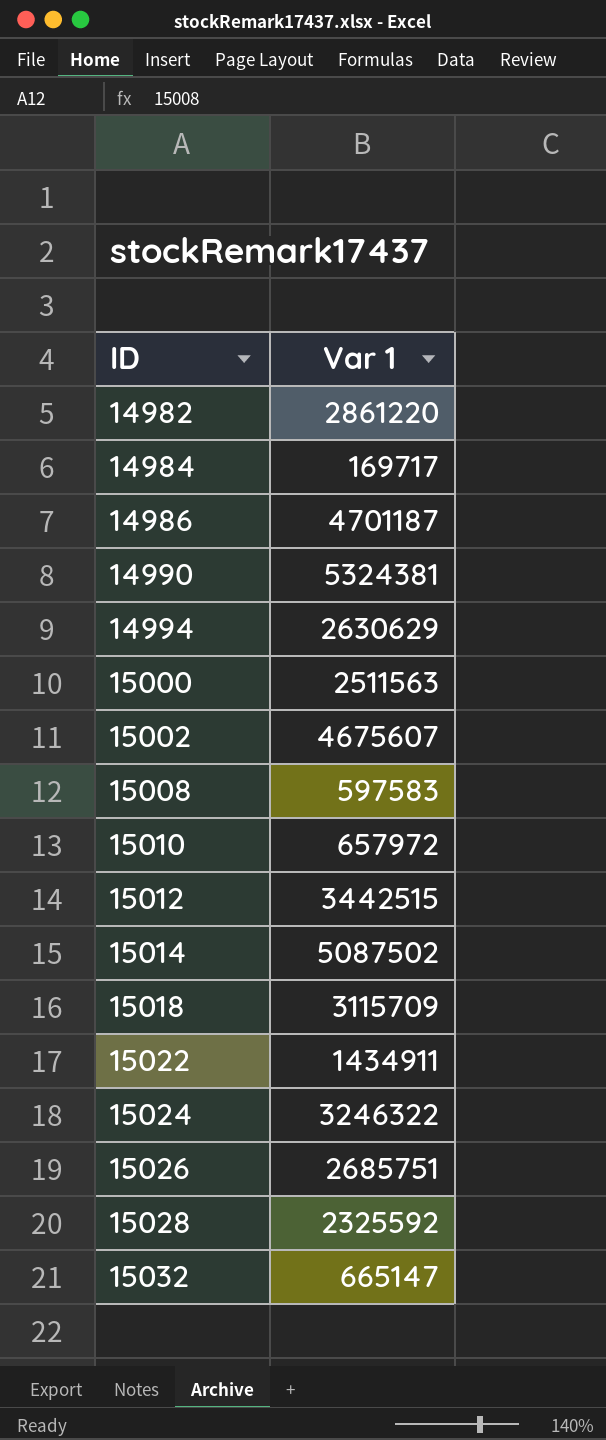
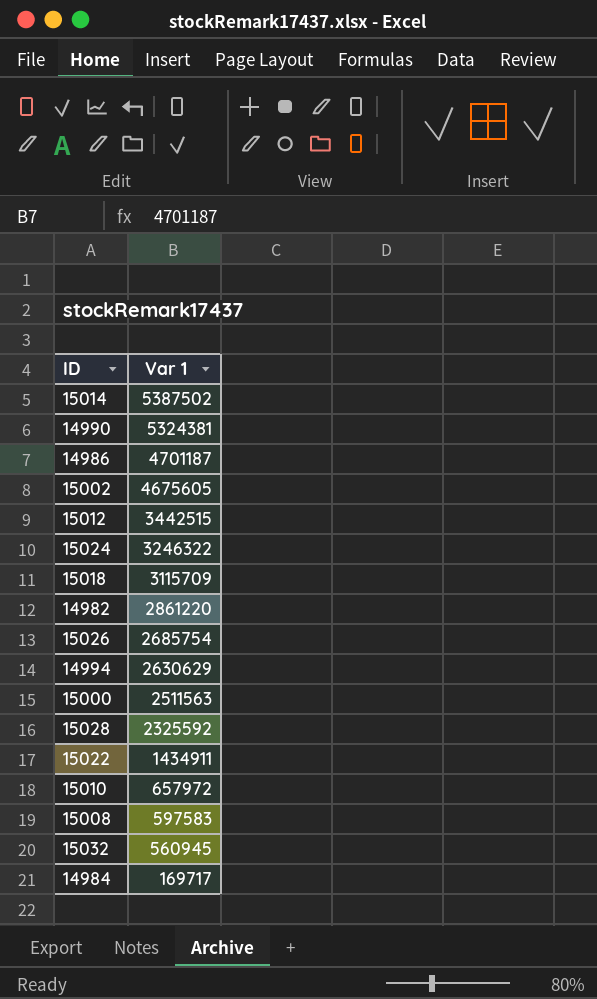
row order: ID ascending -> Var 1 descending
15014 | Var 1: 5087502 -> 5387502
15002 | Var 1: 4675607 -> 4675605
15026 | Var 1: 2685751 -> 2685754
15032 | Var 1: 665147 -> 560945

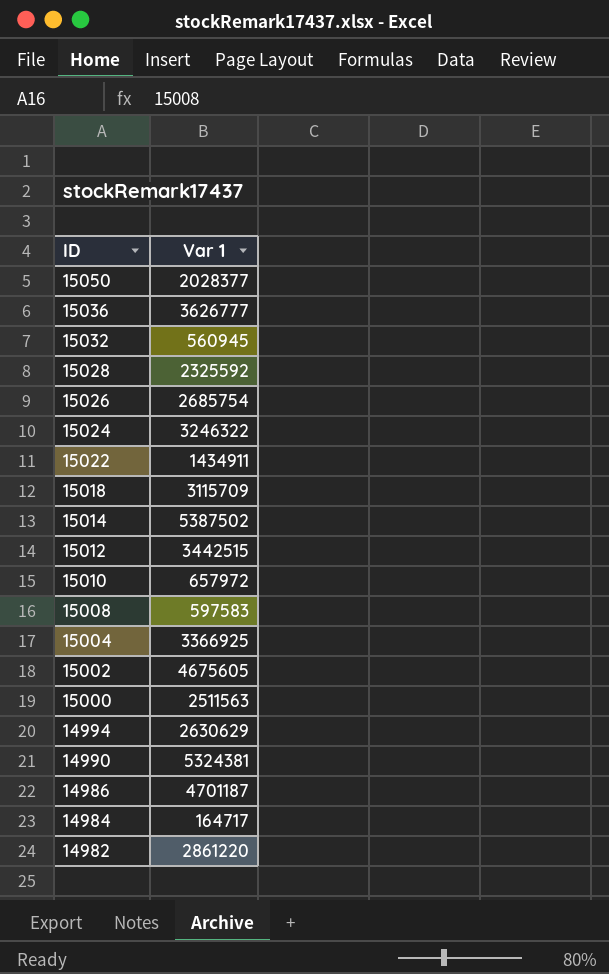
row order: Var 1 descending -> ID descending
row 15050: none -> 2028377
row 15036: none -> 3626777
row 15004: none -> 3366925
14984 | Var 1: 169717 -> 164717

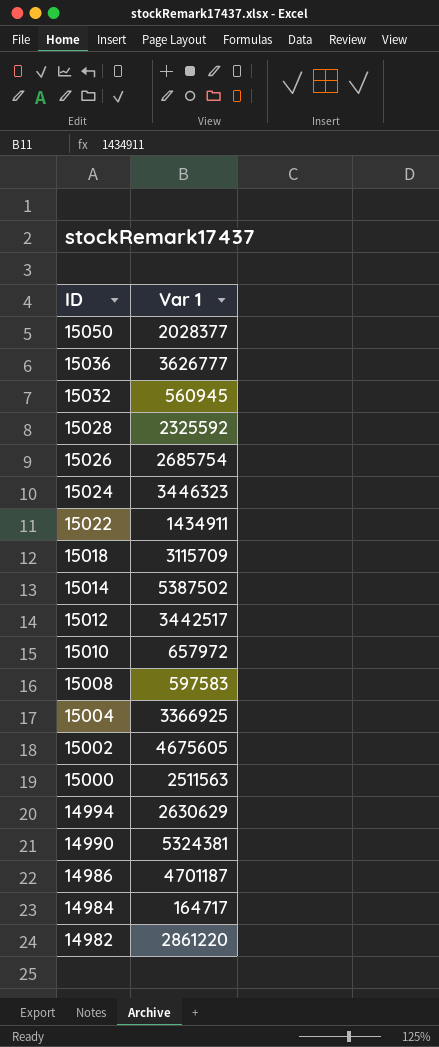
15024 | Var 1: 3246322 -> 3446323
15012 | Var 1: 3442515 -> 3442517

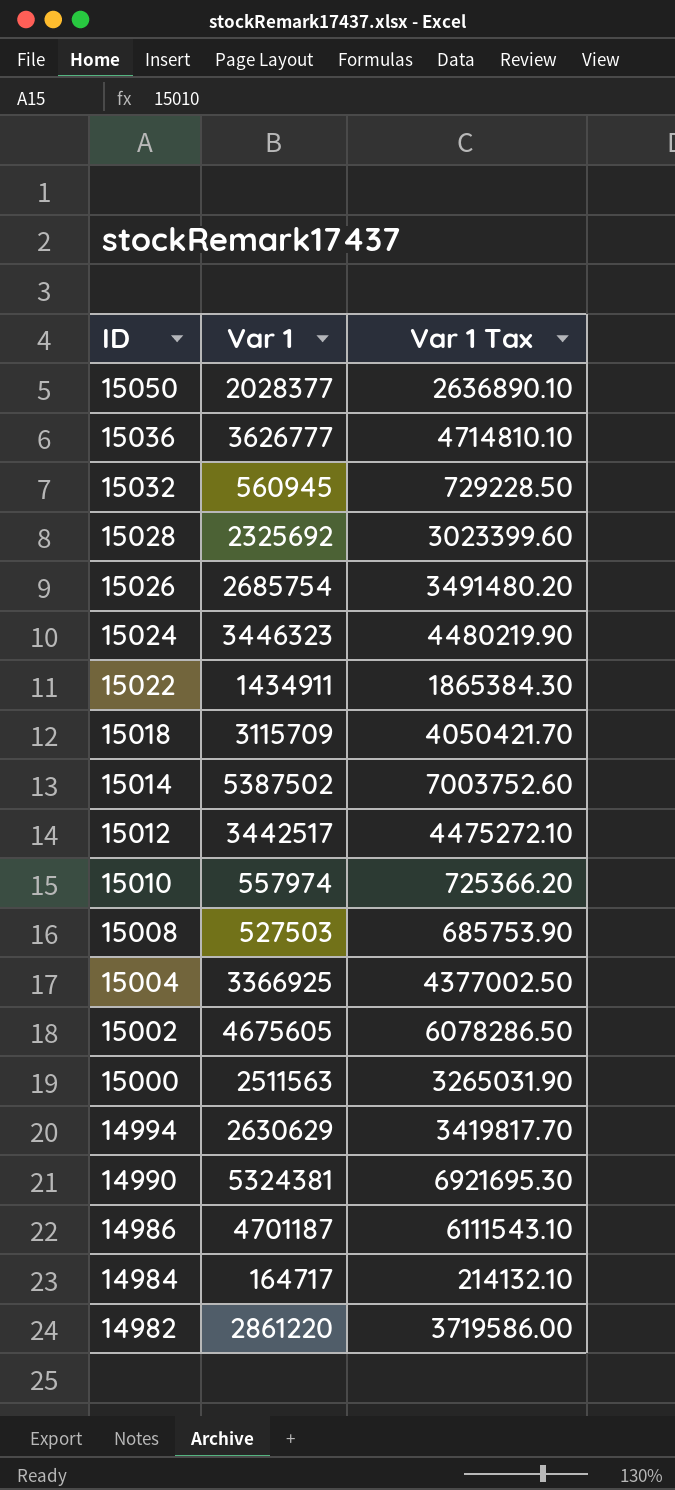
column Var 1 Tax | formula: none -> [Var 1] * 1.3
15028 | Var 1: 2325592 -> 2325692
15010 | Var 1: 657972 -> 557974
15008 | Var 1: 597583 -> 527503

